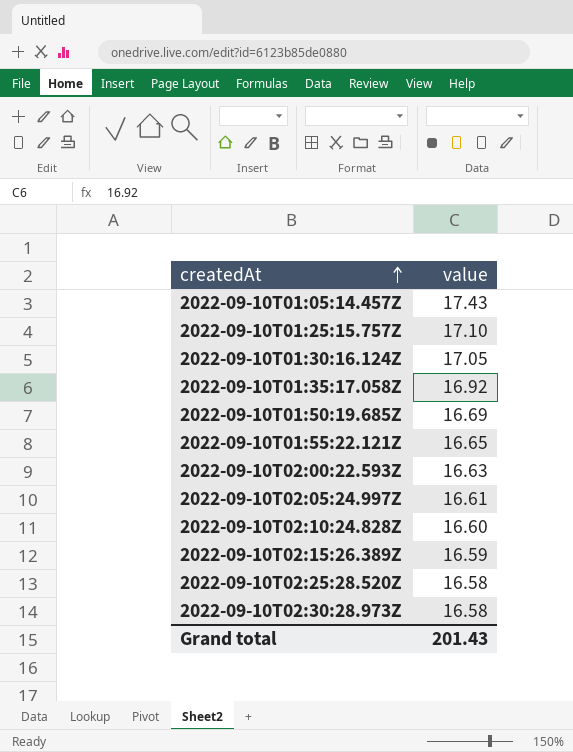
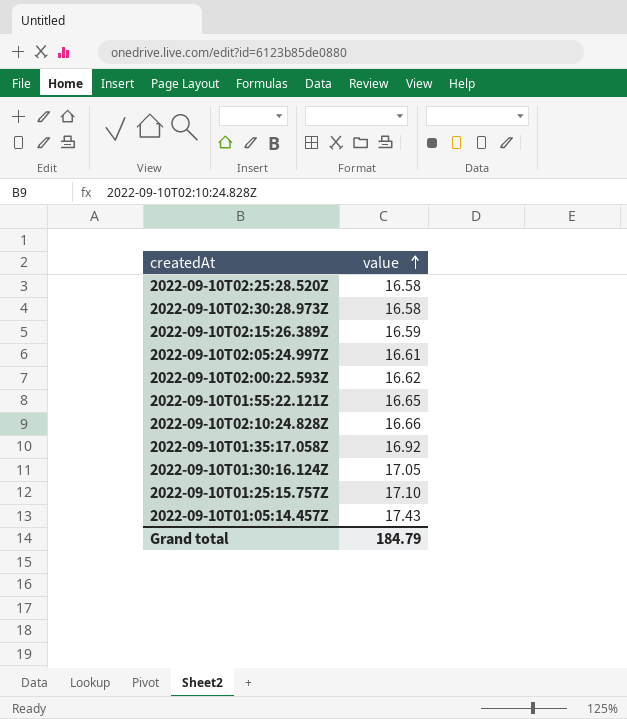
row order: createdAt ascending -> value ascending
row 2022-09-10T01:50:19.685Z: 16.69 -> none
2022-09-10T02:00:22.593Z | value: 16.63 -> 16.62
2022-09-10T02:10:24.828Z | value: 16.60 -> 16.66
Grand total | value: 201.43 -> 184.79

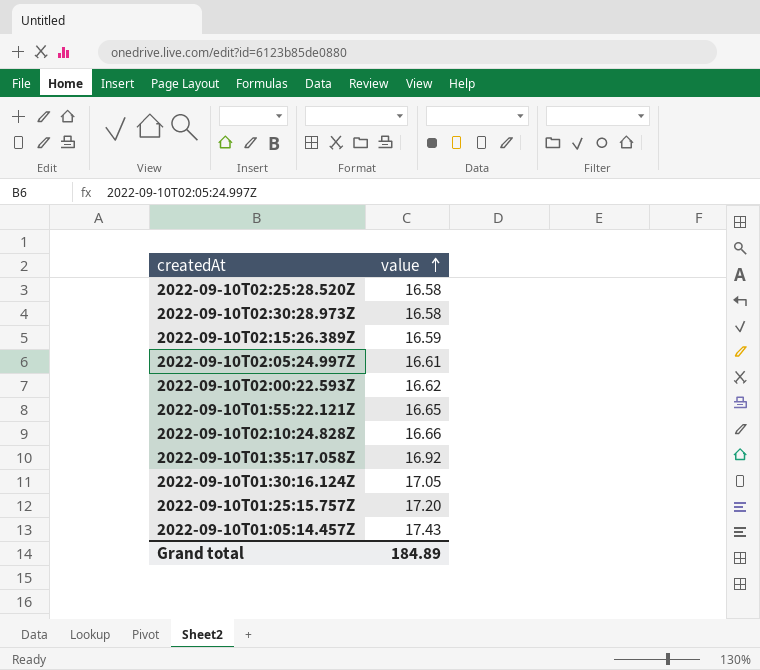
2022-09-10T01:25:15.757Z | value: 17.10 -> 17.20
Grand total | value: 184.79 -> 184.89

